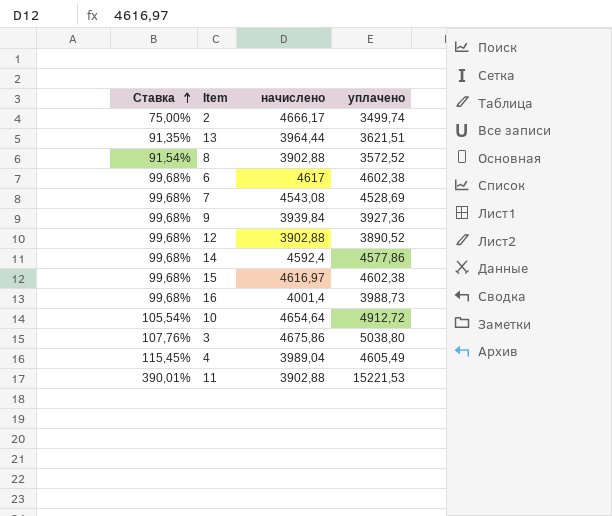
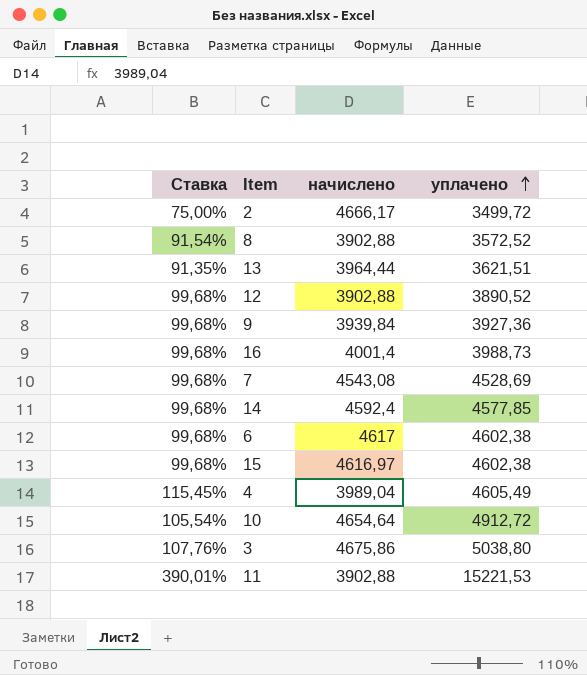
row order: Ставка ascending -> уплачено ascending
2 | уплачено: 3499,74 -> 3499,72
14 | уплачено: 4577,86 -> 4577,85

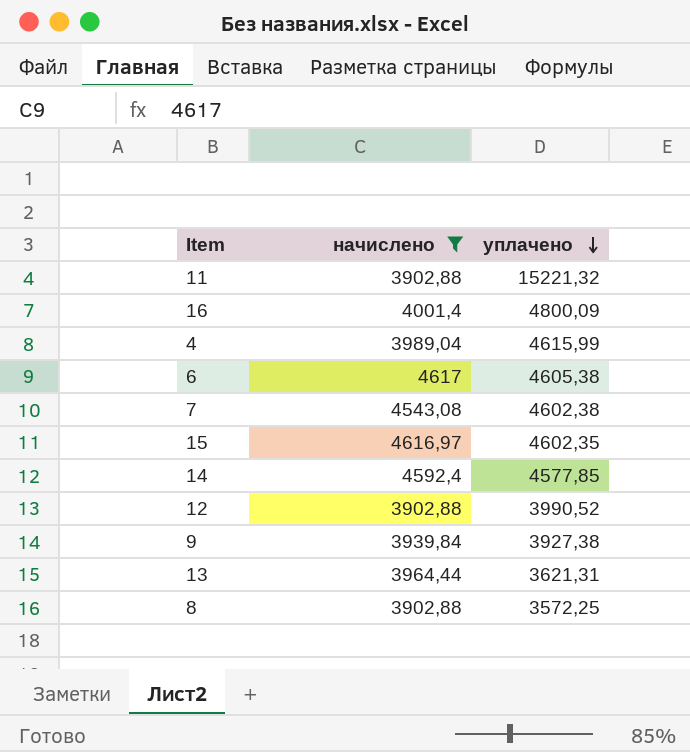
filter: none -> начислено <= 4617
row order: уплачено ascending -> уплачено descending
column Ставка | formula: [уплачено] / [начислено] -> none
11 | уплачено: 15221,53 -> 15221,32
16 | уплачено: 3988,73 -> 4800,09
4 | уплачено: 4605,49 -> 4615,99
6 | уплачено: 4602,38 -> 4605,38
7 | уплачено: 4528,69 -> 4602,38
15 | уплачено: 4602,38 -> 4602,35
12 | уплачено: 3890,52 -> 3990,52
9 | уплачено: 3927,36 -> 3927,38
13 | уплачено: 3621,51 -> 3621,31
8 | уплачено: 3572,52 -> 3572,25

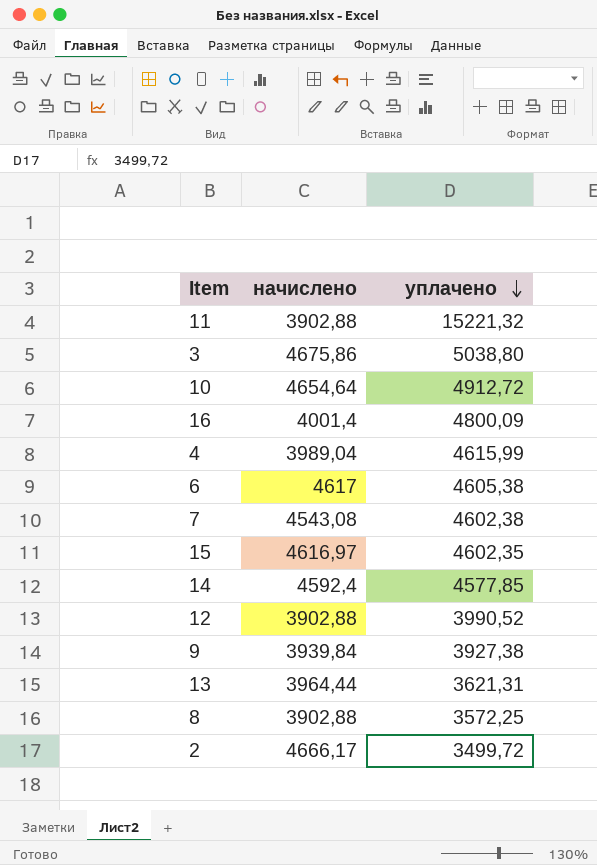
filter: начислено <= 4617 -> none

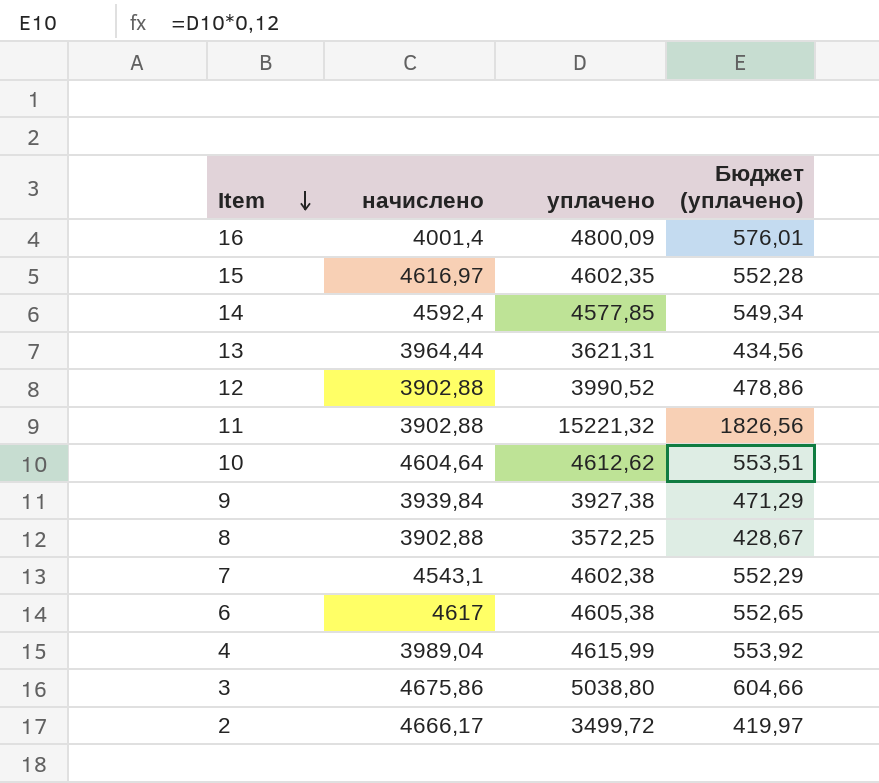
row order: уплачено descending -> Item descending
column Бюджет (уплачено) | formula: none -> [уплачено] * 0,12
10 | начислено: 4654,64 -> 4604,64
10 | уплачено: 4912,72 -> 4612,62
7 | начислено: 4543,08 -> 4543,1

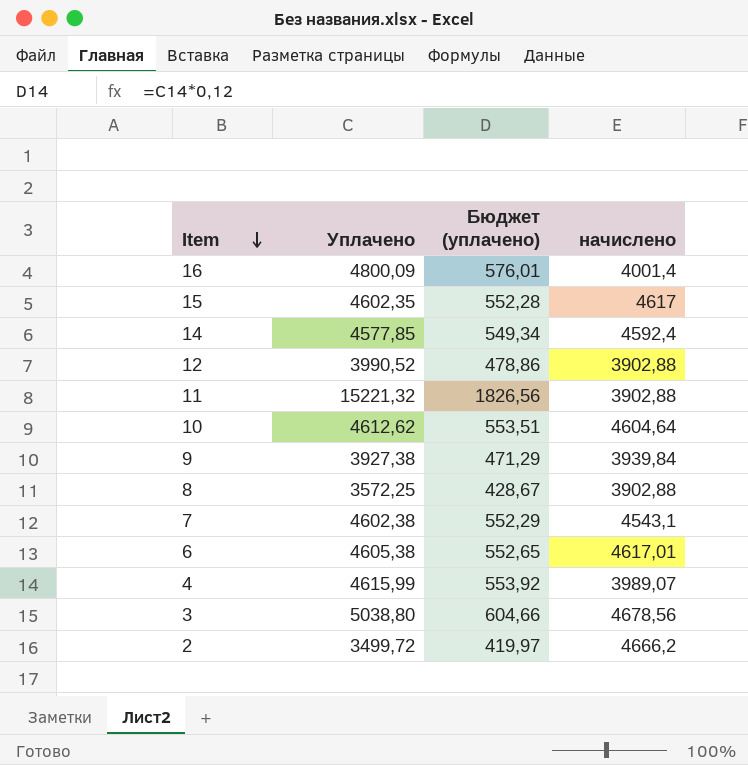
column name: уплачено -> Уплачено
column начислено | position: 2 -> 4
row 13: 3964,44 | 3621,31 | 434,56 -> none
15 | начислено: 4616,97 -> 4617
6 | начислено: 4617 -> 4617,01
4 | начислено: 3989,04 -> 3989,07
3 | начислено: 4675,86 -> 4678,56
2 | начислено: 4666,17 -> 4666,2

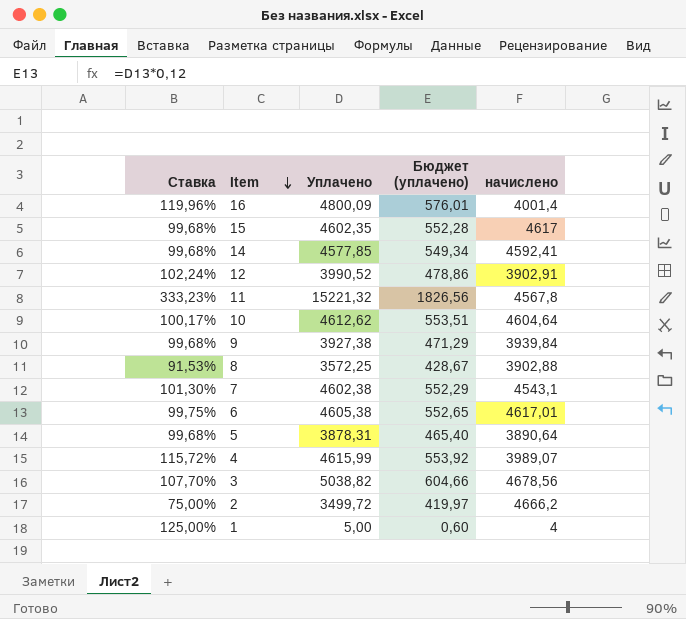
column Ставка | formula: none -> [Уплачено] / [начислено]
14 | начислено: 4592,4 -> 4592,41
12 | начислено: 3902,88 -> 3902,91
11 | начислено: 3902,88 -> 4567,8
row 5: none -> 99,68% | 3878,31 | 465,40 | 3890,64
3 | Уплачено: 5038,80 -> 5038,82
row 1: none -> 125,00% | 5,00 | 0,60 | 4

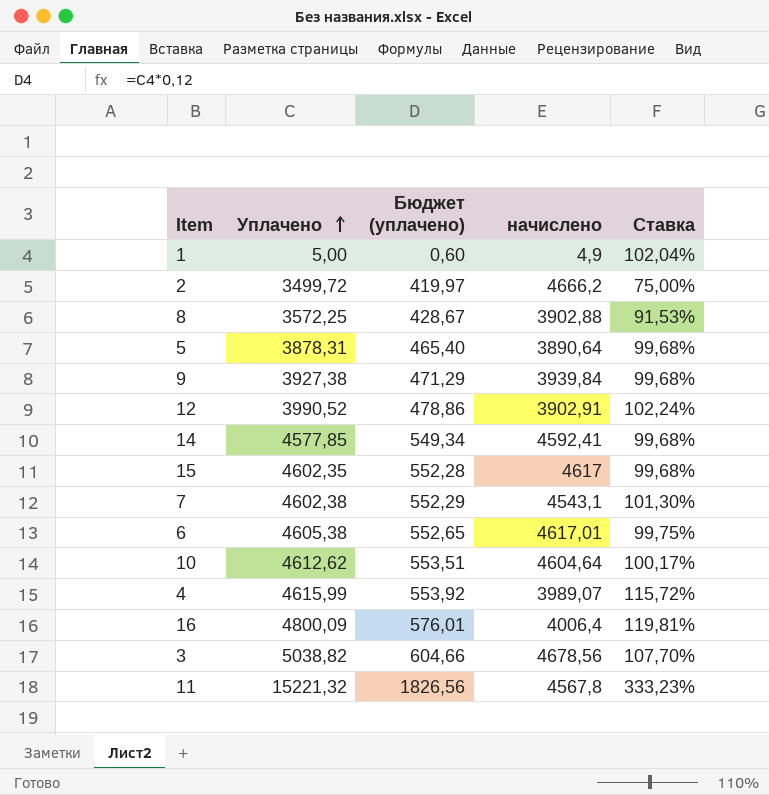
row order: Item descending -> Уплачено ascending
column Ставка | position: 1 -> 5
1 | начислено: 4 -> 4,9
1 | Ставка: 125,00% -> 102,04%
16 | начислено: 4001,4 -> 4006,4
16 | Ставка: 119,96% -> 119,81%

